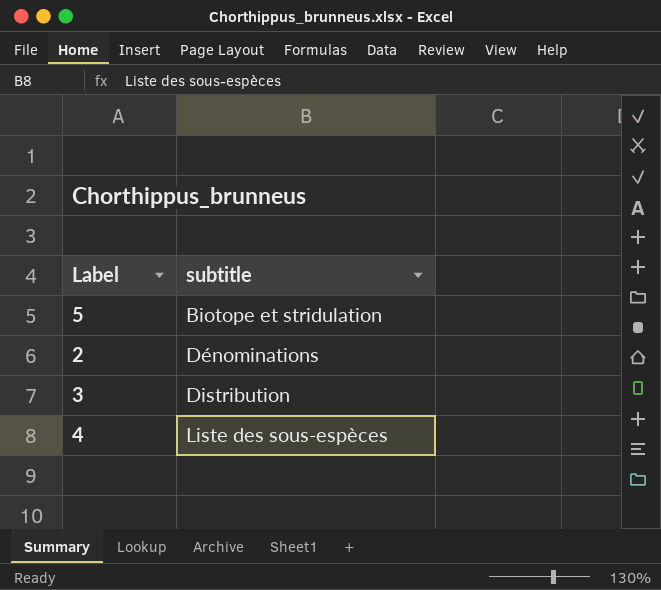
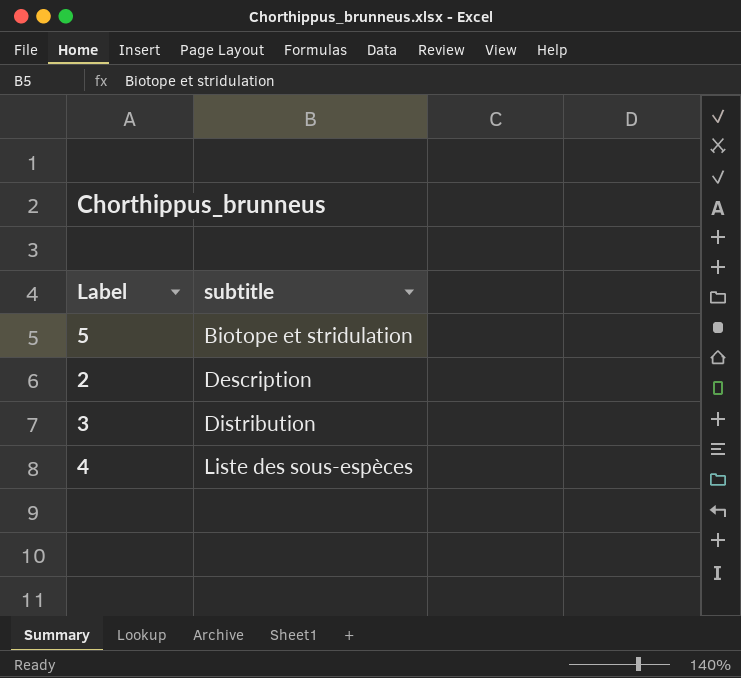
2 | subtitle: Dénominations -> Description

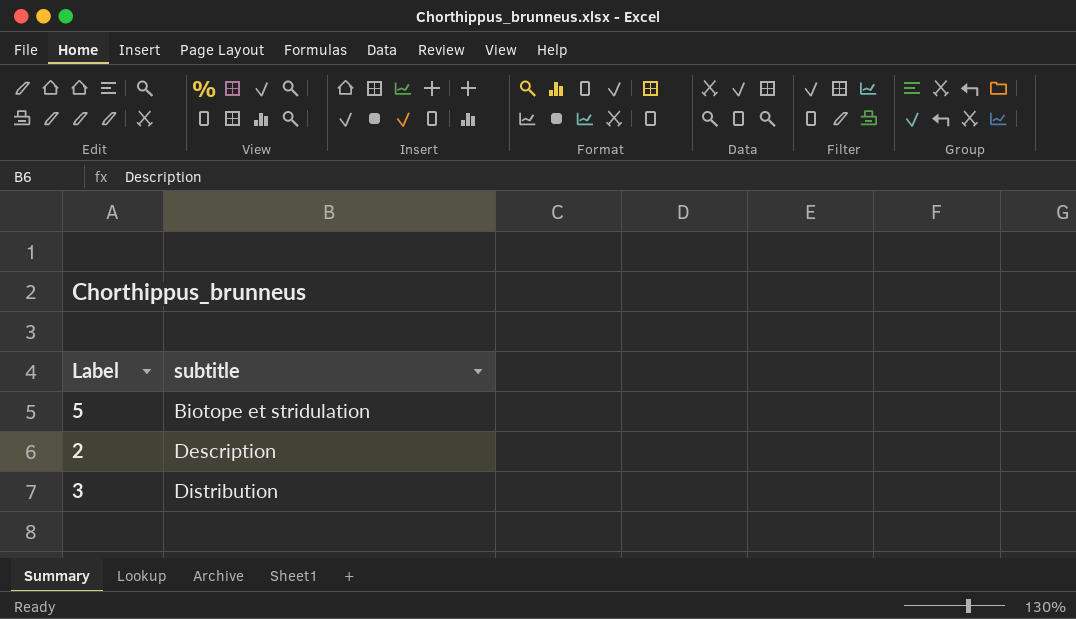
row 4: Liste des sous-espèces -> none

